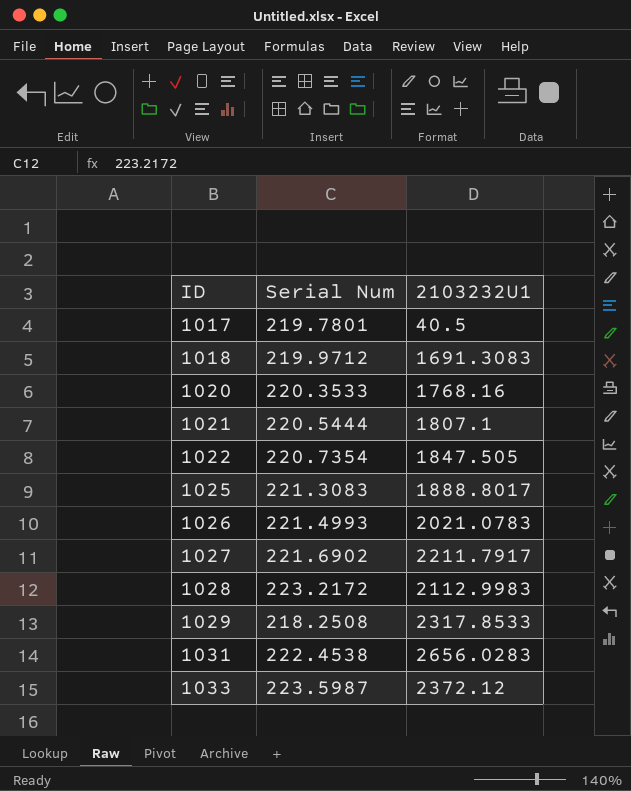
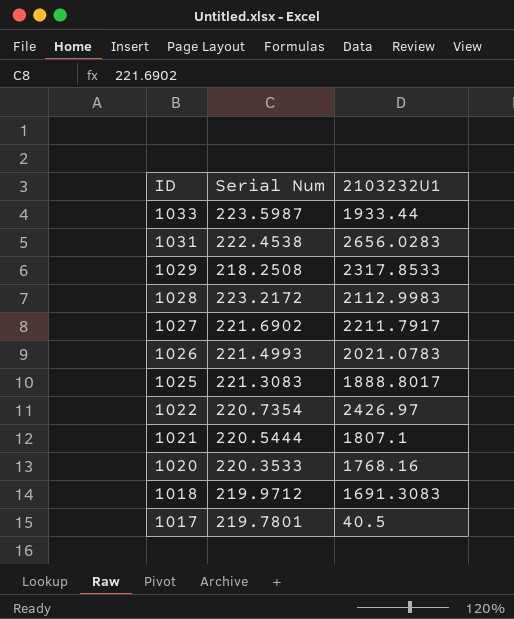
row order: ID ascending -> ID descending
1033 | 2103232U1: 2372.12 -> 1933.44
1022 | 2103232U1: 1847.505 -> 2426.97

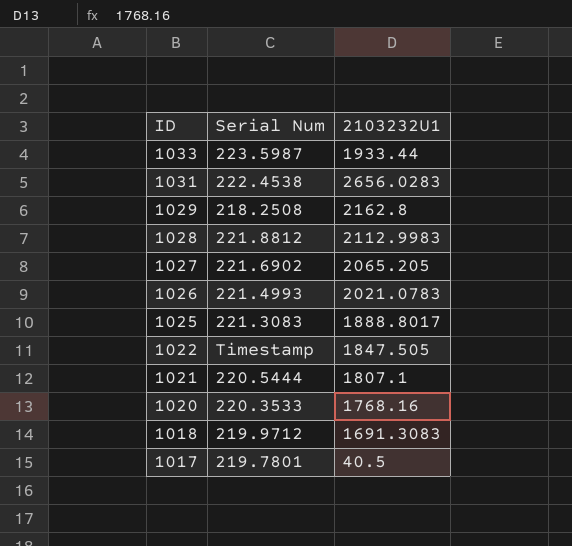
1029 | 2103232U1: 2317.8533 -> 2162.8
1028 | Serial Num: 223.2172 -> 221.8812
1027 | 2103232U1: 2211.7917 -> 2065.205
1022 | Serial Num: 220.7354 -> Timestamp
1022 | 2103232U1: 2426.97 -> 1847.505

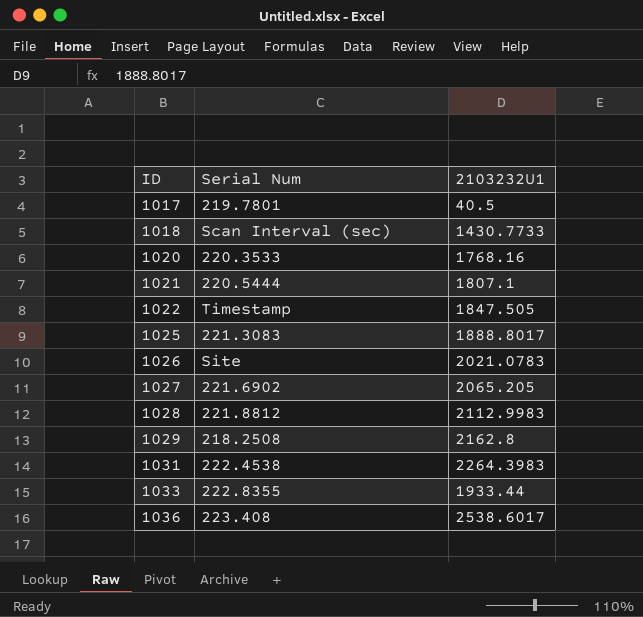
row order: ID descending -> ID ascending
1018 | Serial Num: 219.9712 -> Scan Interval (sec)
1018 | 2103232U1: 1691.3083 -> 1430.7733
1026 | Serial Num: 221.4993 -> Site
1031 | 2103232U1: 2656.0283 -> 2264.3983
1033 | Serial Num: 223.5987 -> 222.8355
row 1036: none -> 223.408 | 2538.6017

